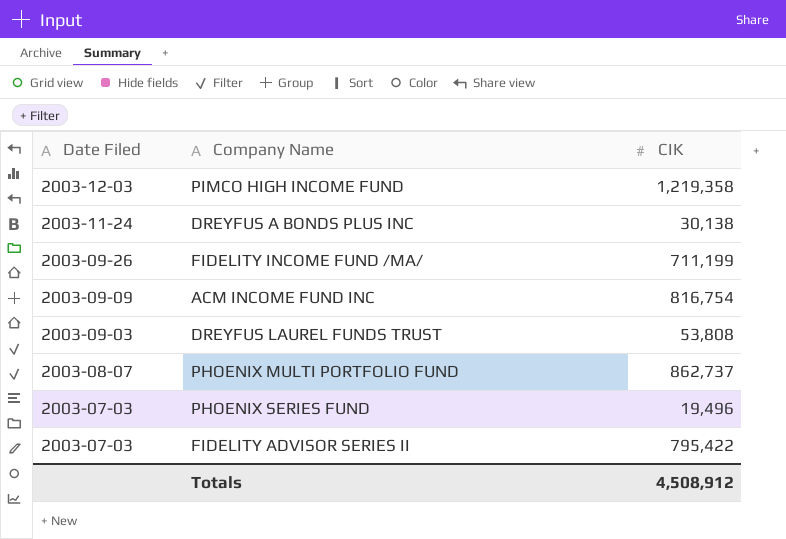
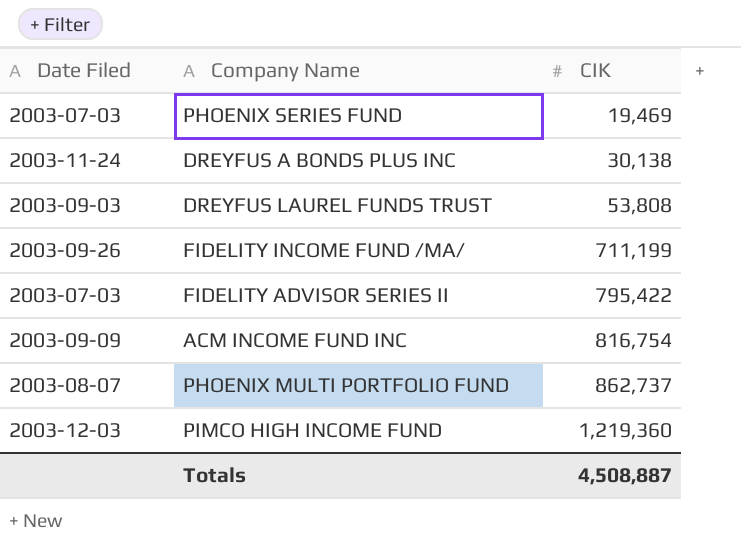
row order: Date Filed descending -> CIK ascending
PHOENIX SERIES FUND | CIK: 19,496 -> 19,469
PIMCO HIGH INCOME FUND | CIK: 1,219,358 -> 1,219,360
Totals | CIK: 4,508,912 -> 4,508,887

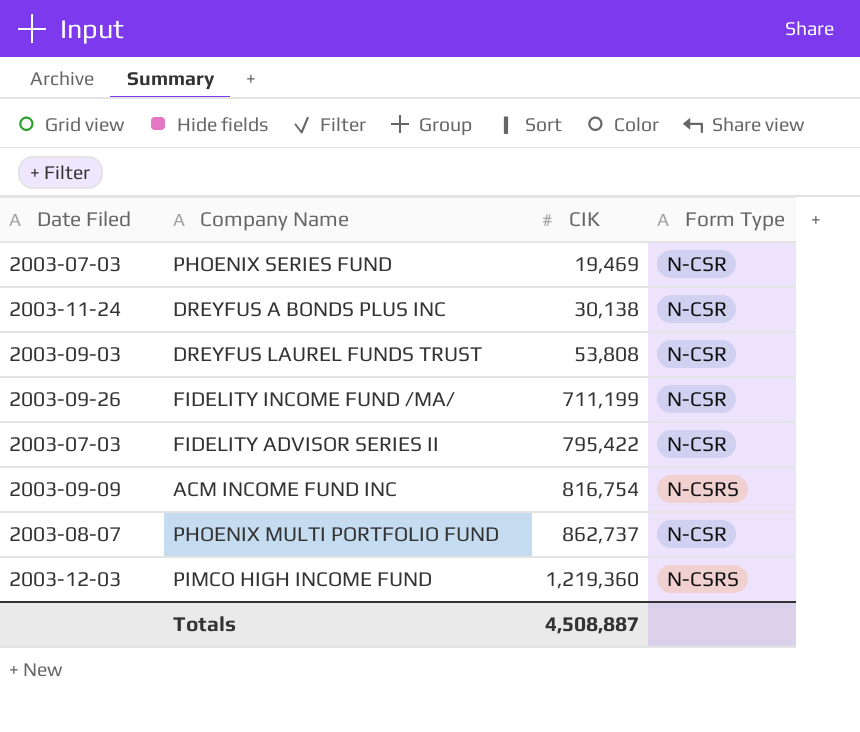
column Form Type | position: none -> 4

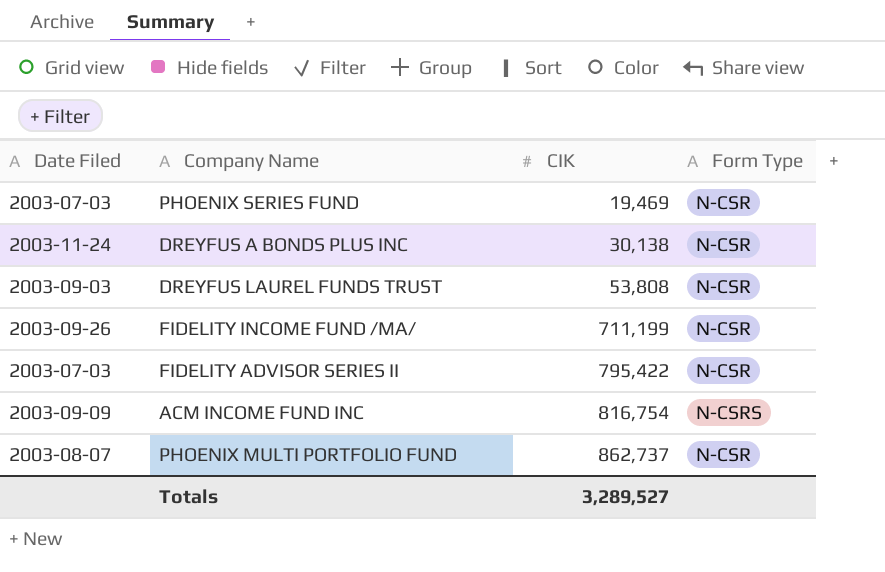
row PIMCO HIGH INCOME FUND: 2003-12-03 | 1,219,360 | N-CSRS -> none
Totals | CIK: 4,508,887 -> 3,289,527

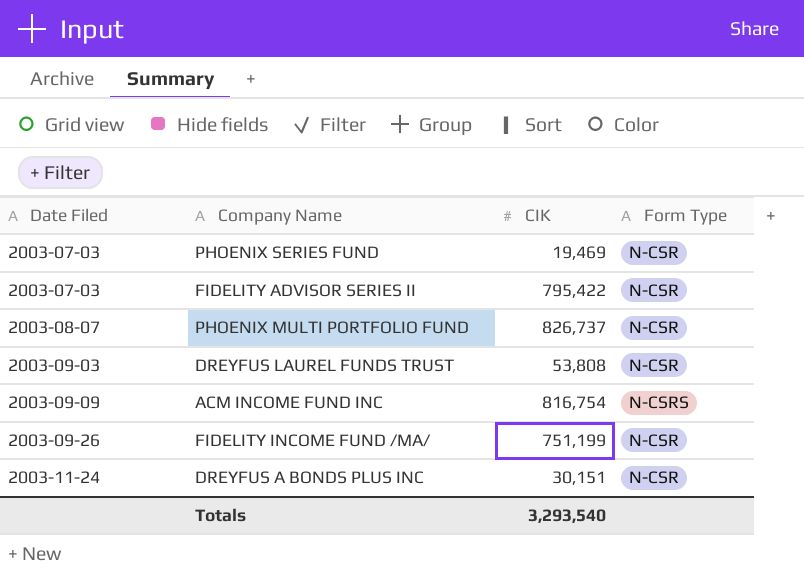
row order: CIK ascending -> Date Filed ascending
PHOENIX MULTI PORTFOLIO FUND | CIK: 862,737 -> 826,737
FIDELITY INCOME FUND /MA/ | CIK: 711,199 -> 751,199
DREYFUS A BONDS PLUS INC | CIK: 30,138 -> 30,151
Totals | CIK: 3,289,527 -> 3,293,540

